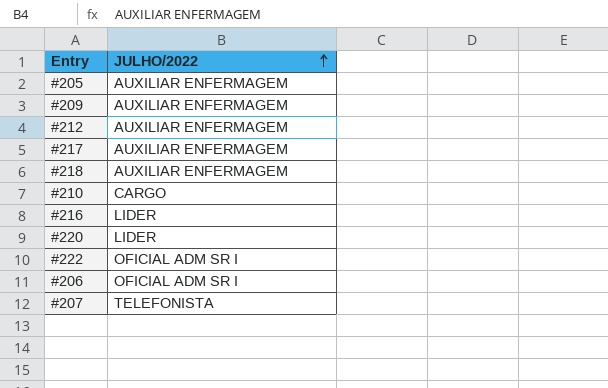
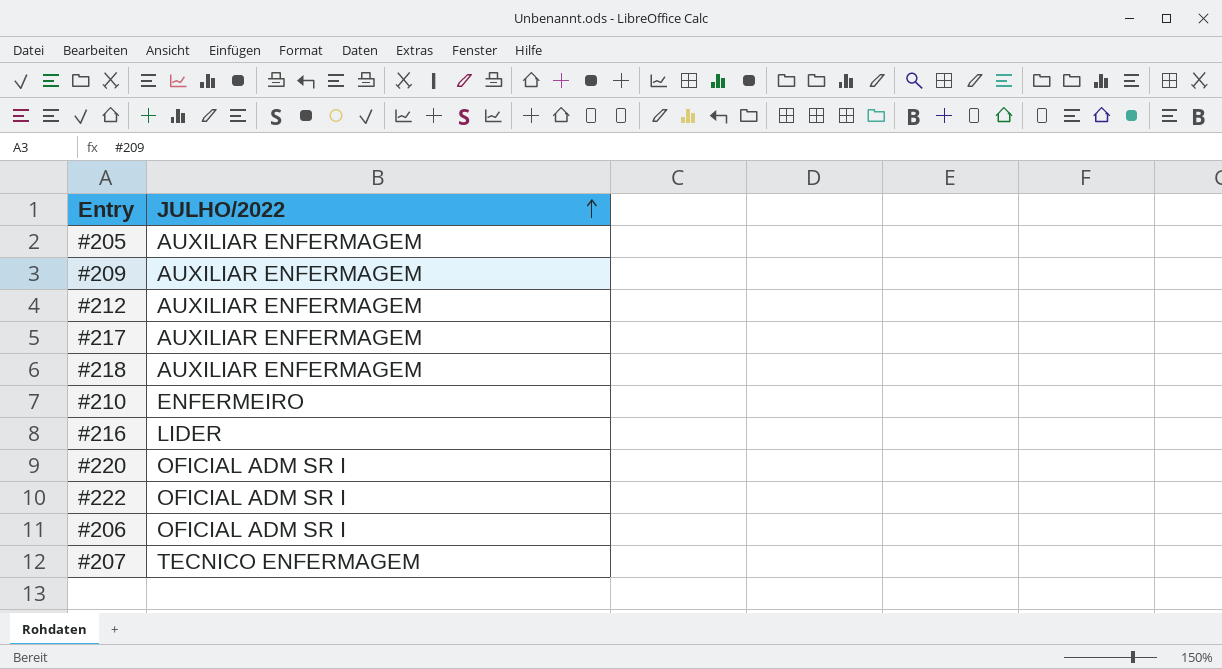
#210 | JULHO/2022: CARGO -> ENFERMEIRO
#220 | JULHO/2022: LIDER -> OFICIAL ADM SR I
#207 | JULHO/2022: TELEFONISTA -> TECNICO ENFERMAGEM

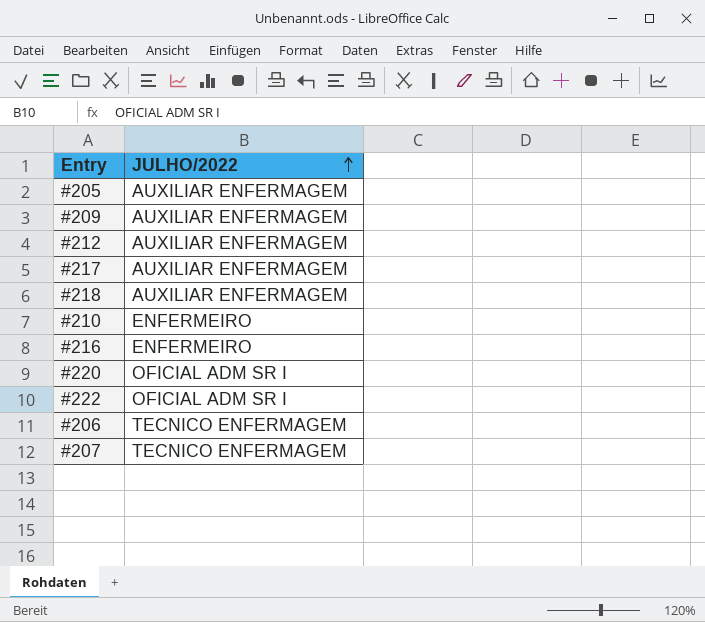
#216 | JULHO/2022: LIDER -> ENFERMEIRO
#206 | JULHO/2022: OFICIAL ADM SR I -> TECNICO ENFERMAGEM

